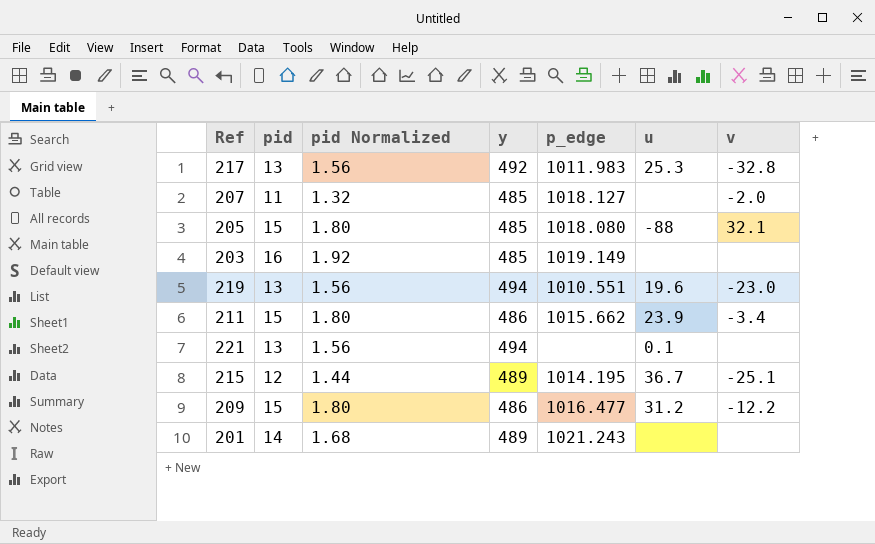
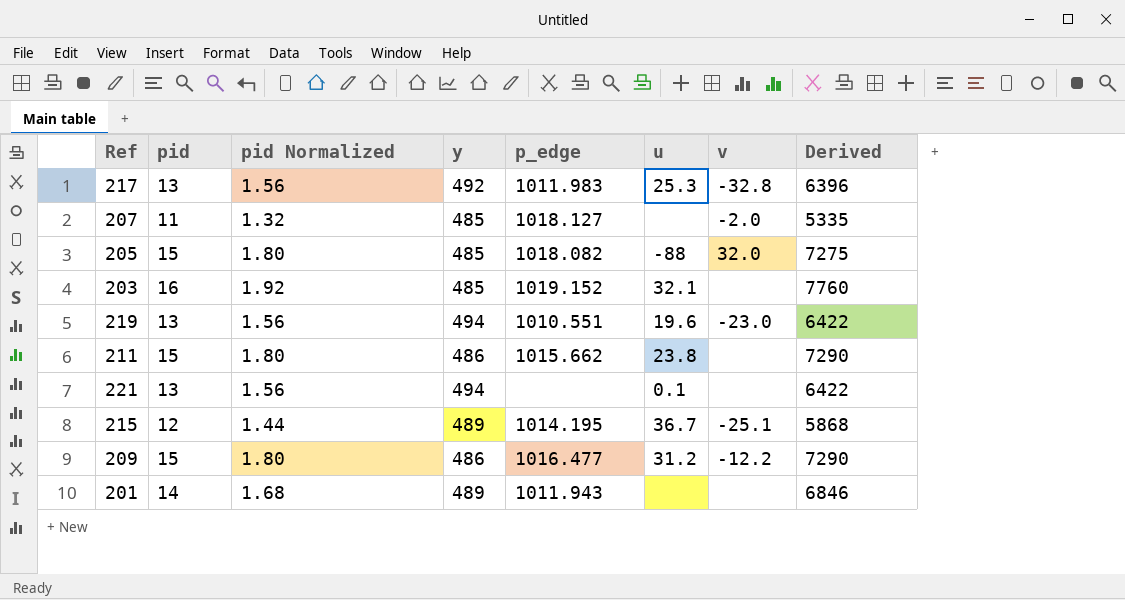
column Derived | formula: none -> [pid] * [y]
205 | p_edge: 1018.080 -> 1018.082
205 | v: 32.1 -> 32.0
203 | p_edge: 1019.149 -> 1019.152
203 | u: none -> 32.1
211 | u: 23.9 -> 23.8
211 | v: -3.4 -> none
201 | p_edge: 1021.243 -> 1011.943

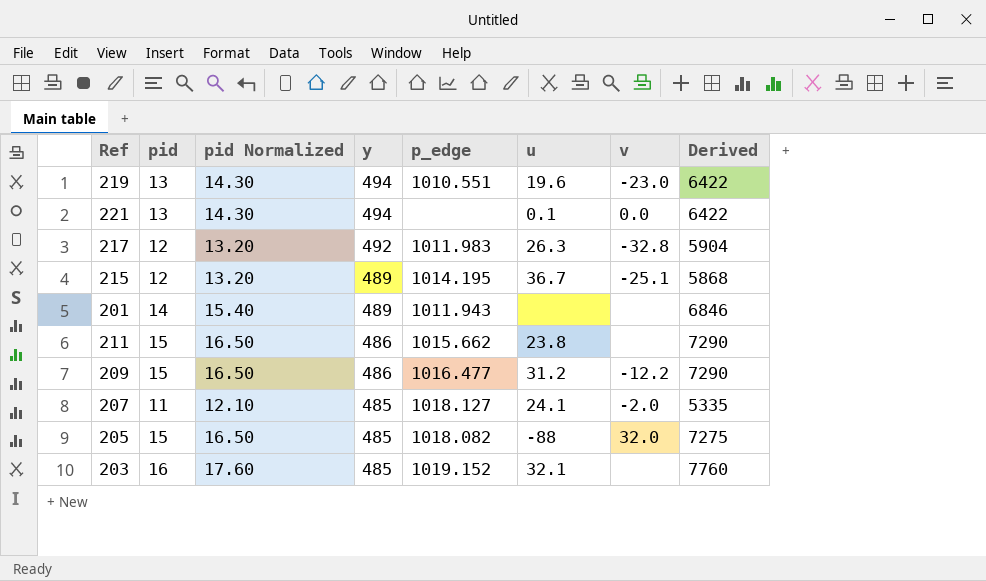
row order: none -> y descending
column pid Normalized | formula: [pid] * 0.12 -> [pid] * 1.1
221 | v: none -> 0.0
217 | pid: 13 -> 12
217 | u: 25.3 -> 26.3
217 | Derived: 6396 -> 5904
207 | u: none -> 24.1

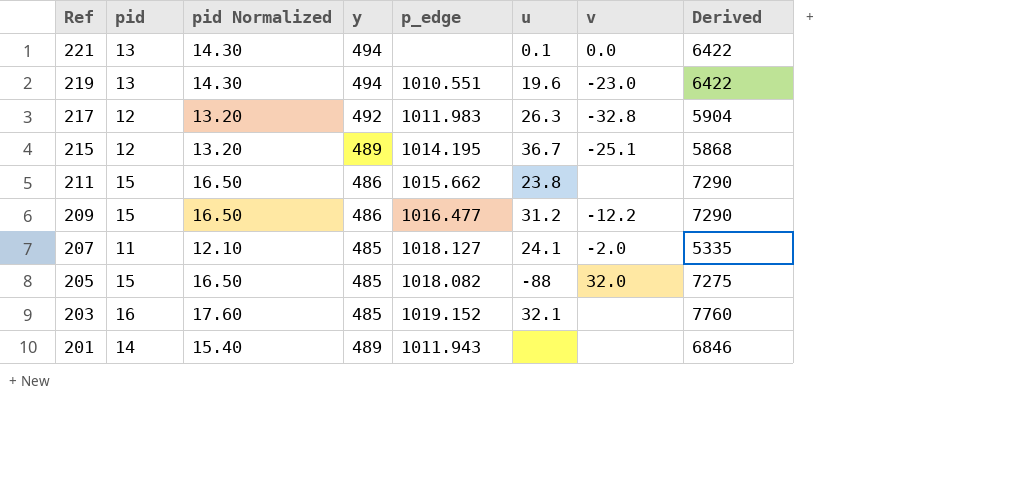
row order: y descending -> Ref descending

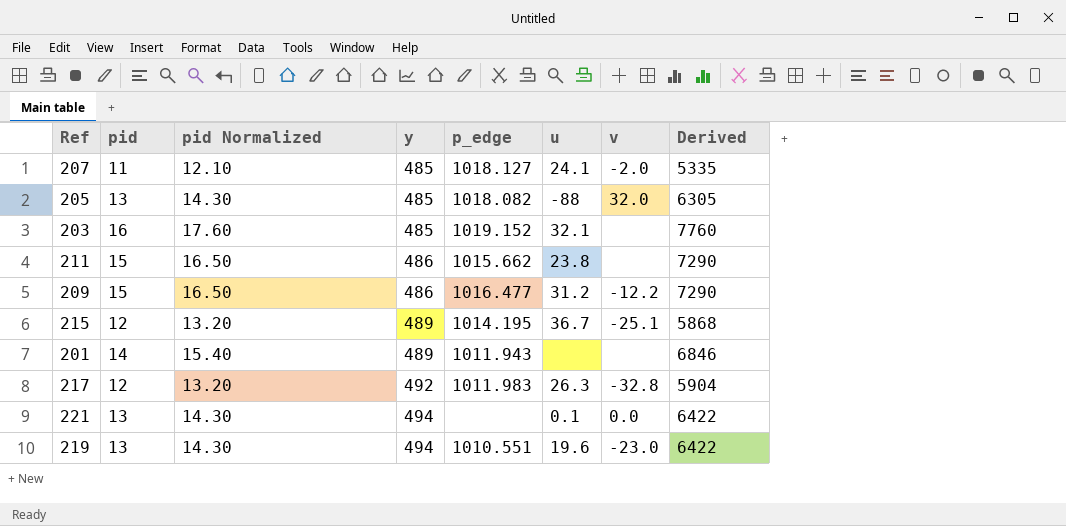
row order: Ref descending -> y ascending
205 | pid: 15 -> 13
205 | pid Normalized: 16.50 -> 14.30
205 | Derived: 7275 -> 6305

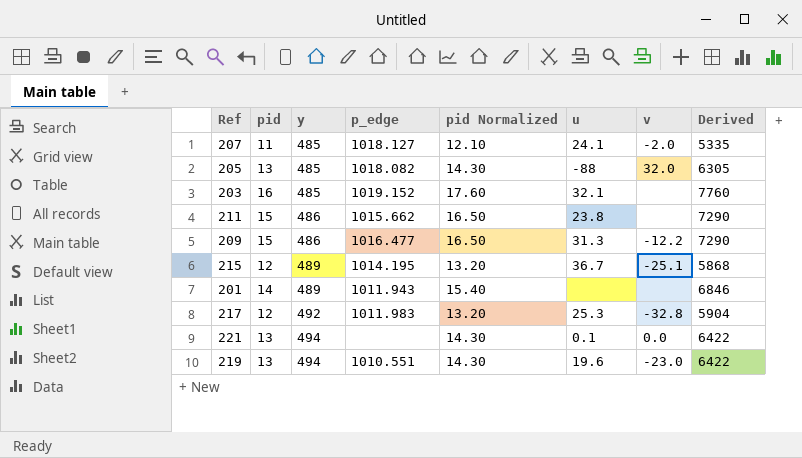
column pid Normalized | position: 3 -> 5
209 | u: 31.2 -> 31.3
217 | u: 26.3 -> 25.3

